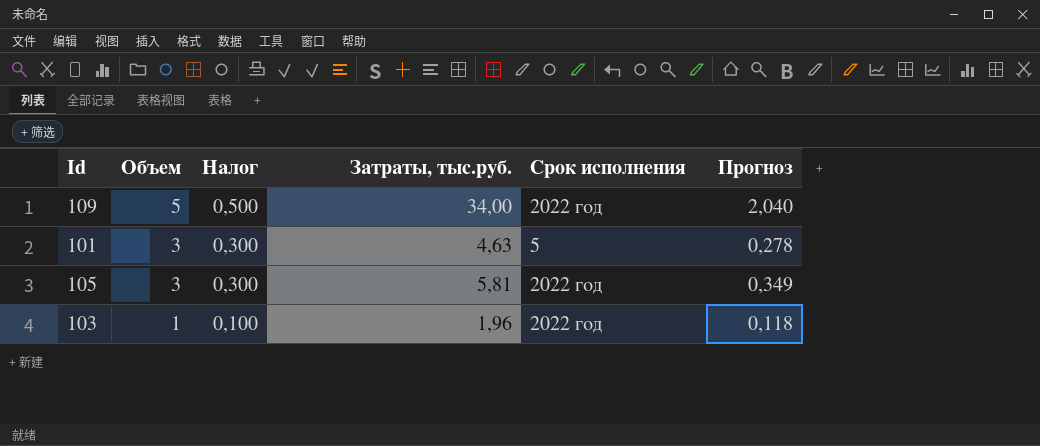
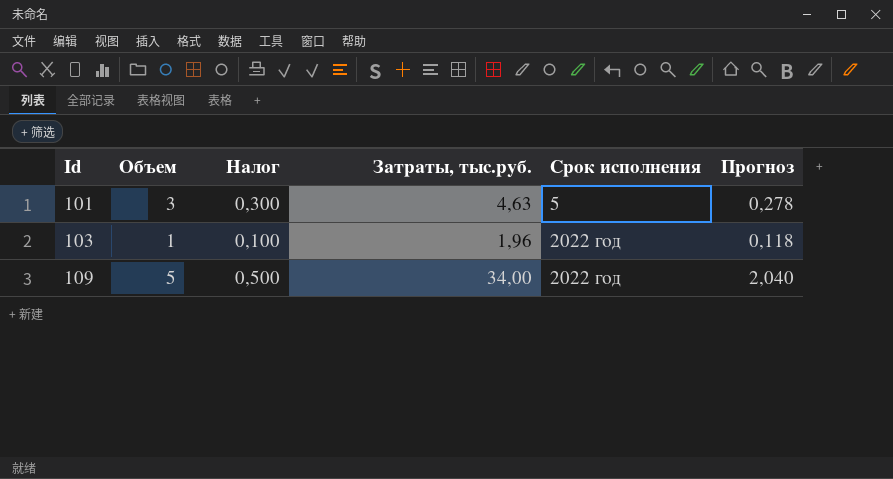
row order: Объем descending -> Id ascending
row 105: 3 | 0,300 | 5,81 | 2022 год | 0,349 -> none

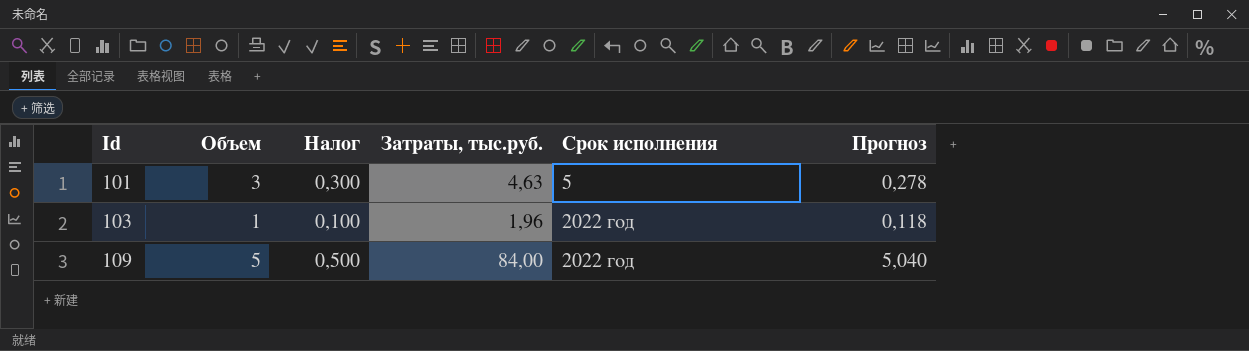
109 | Затраты, тыс.руб.: 34,00 -> 84,00
109 | Прогноз: 2,040 -> 5,040

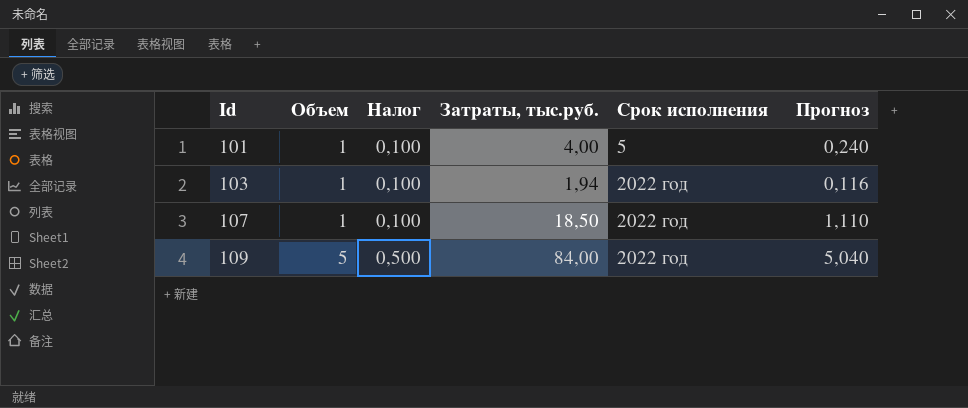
101 | Объем: 3 -> 1
101 | Налог: 0,300 -> 0,100
101 | Затраты, тыс.руб.: 4,63 -> 4,00
101 | Прогноз: 0,278 -> 0,240
103 | Затраты, тыс.руб.: 1,96 -> 1,94
103 | Прогноз: 0,118 -> 0,116
row 107: none -> 1 | 0,100 | 18,50 | 2022 год | 1,110

